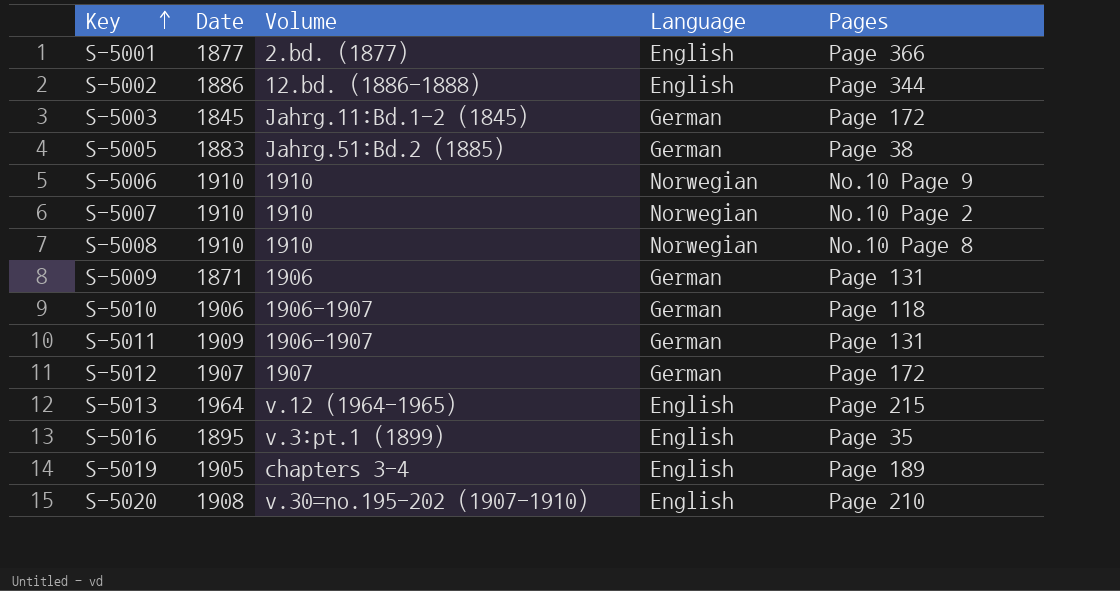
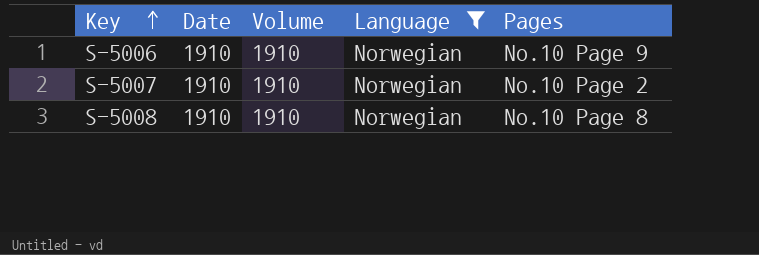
filter: none -> Language = Norwegian

